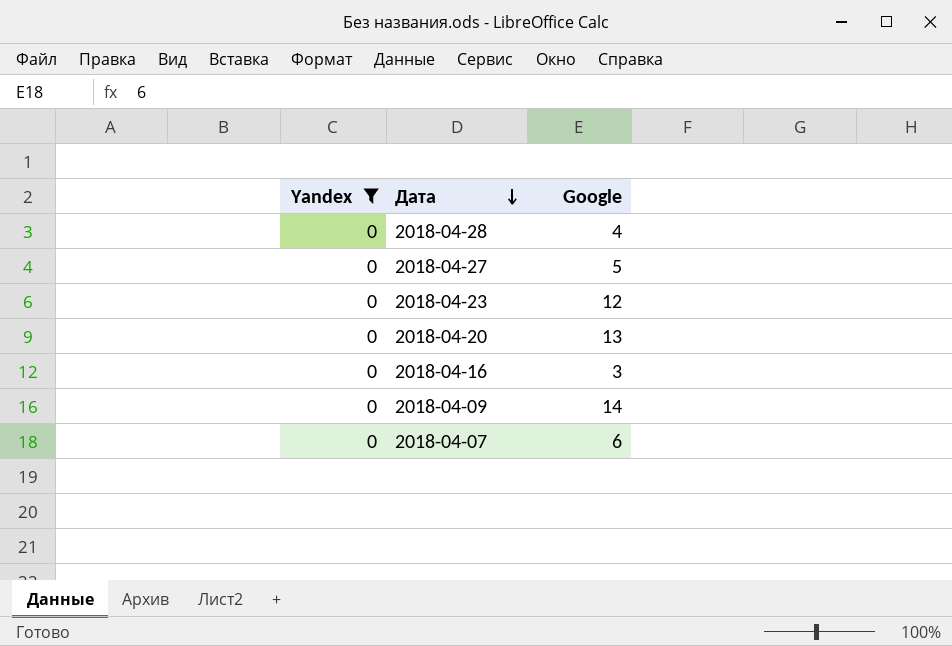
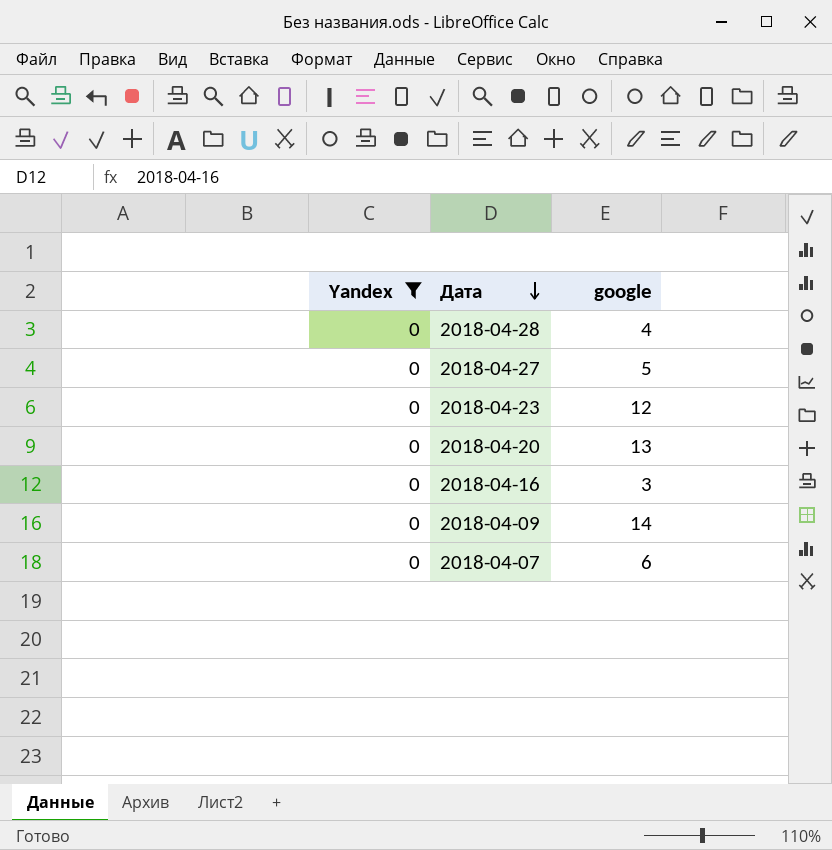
column name: Google -> google

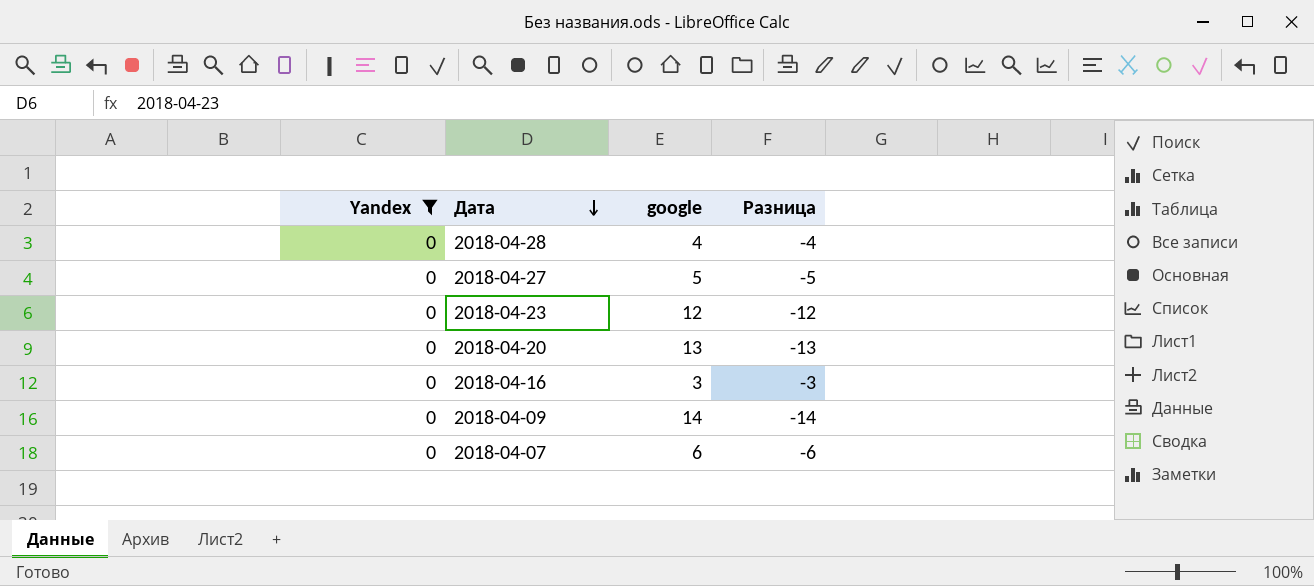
column Разница | formula: none -> [Yandex] - [google]

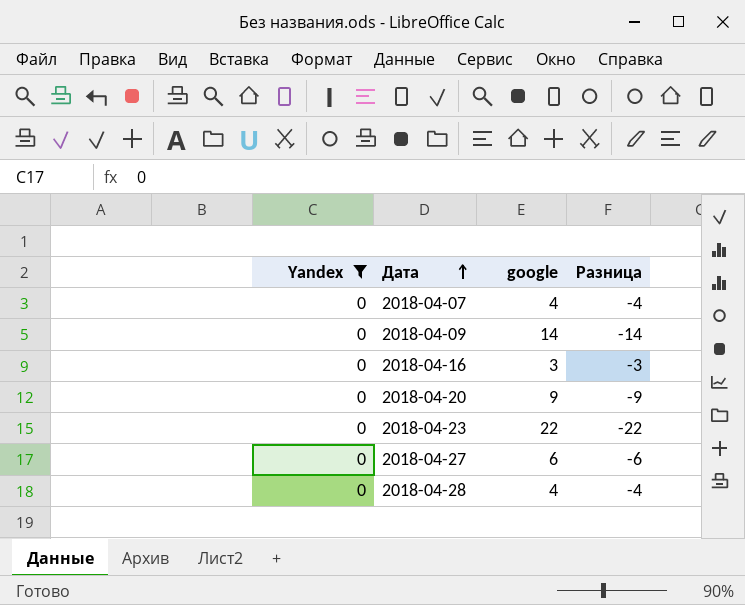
row order: Дата descending -> Дата ascending
2018-04-07 | google: 6 -> 4
2018-04-07 | Разница: -6 -> -4
2018-04-20 | google: 13 -> 9
2018-04-20 | Разница: -13 -> -9
2018-04-23 | google: 12 -> 22
2018-04-23 | Разница: -12 -> -22
2018-04-27 | google: 5 -> 6
2018-04-27 | Разница: -5 -> -6

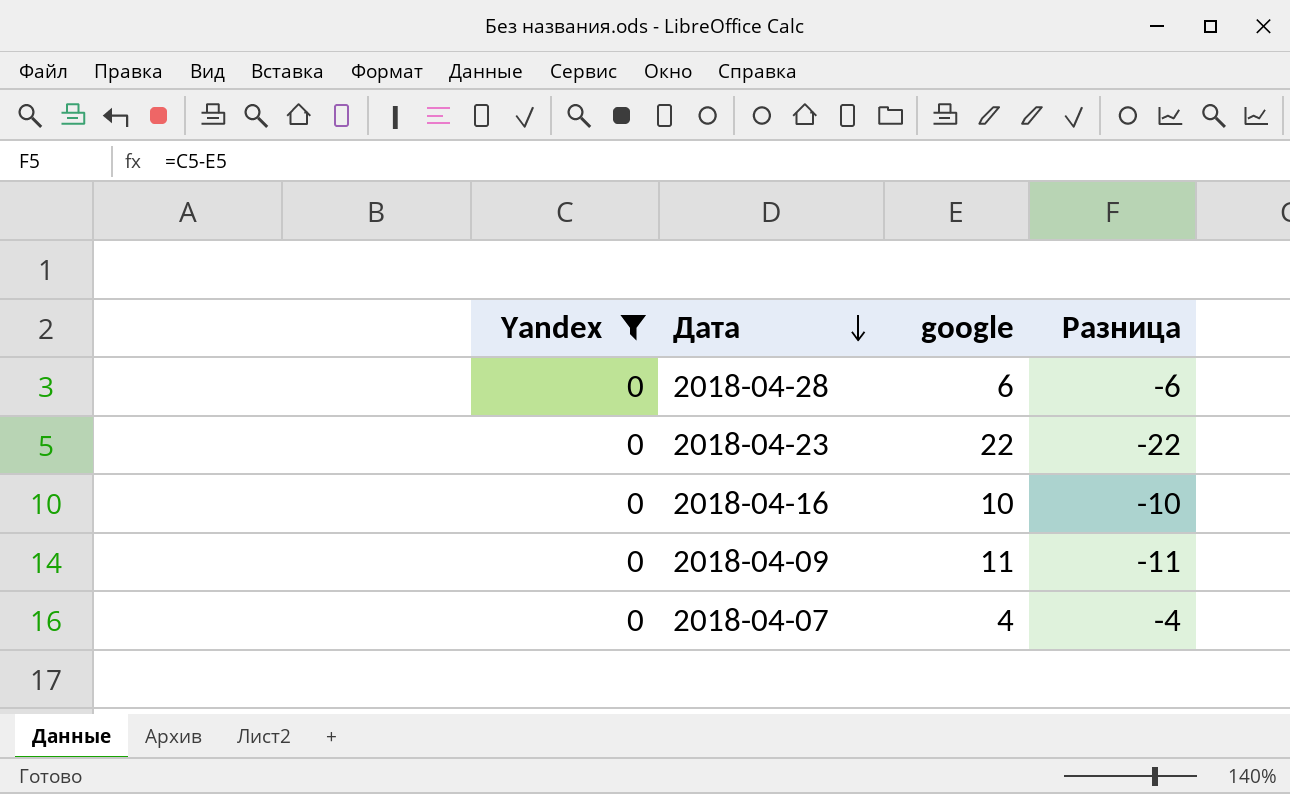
row order: Дата ascending -> Дата descending
row 2018-04-20: 0 | 9 | -9 -> none
row 2018-04-27: 0 | 6 | -6 -> none
2018-04-28 | google: 4 -> 6
2018-04-28 | Разница: -4 -> -6
2018-04-16 | google: 3 -> 10
2018-04-16 | Разница: -3 -> -10
2018-04-09 | google: 14 -> 11
2018-04-09 | Разница: -14 -> -11

